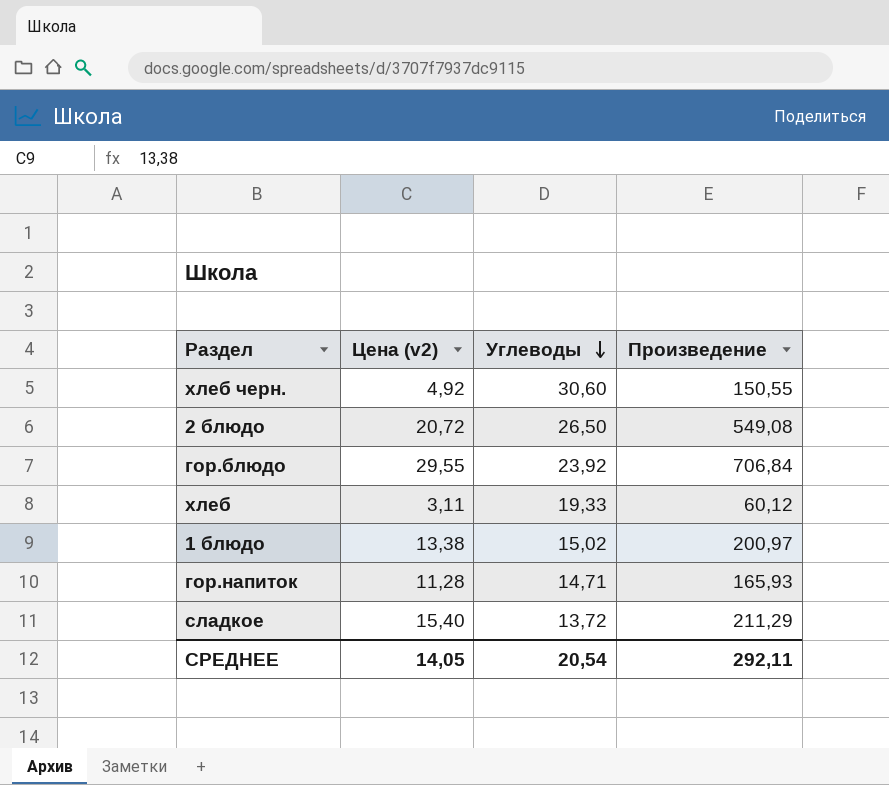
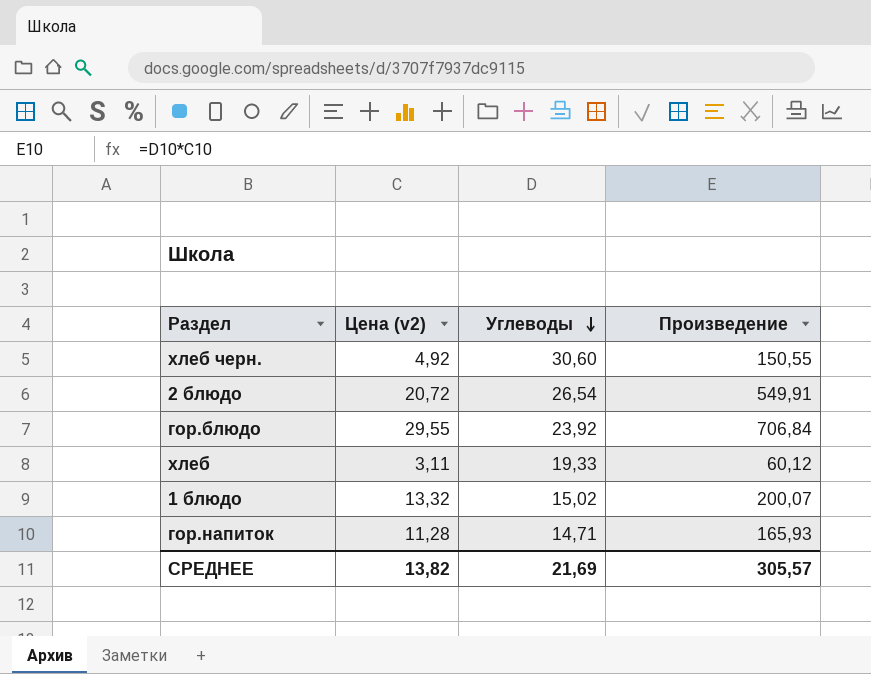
row сладкое: 15,40 | 13,72 | 211,29 -> none
2 блюдо | Углеводы: 26,50 -> 26,54
2 блюдо | Произведение: 549,08 -> 549,91
1 блюдо | Цена (v2): 13,38 -> 13,32
1 блюдо | Произведение: 200,97 -> 200,07
СРЕДНЕЕ | Цена (v2): 14,05 -> 13,82
СРЕДНЕЕ | Углеводы: 20,54 -> 21,69
СРЕДНЕЕ | Произведение: 292,11 -> 305,57

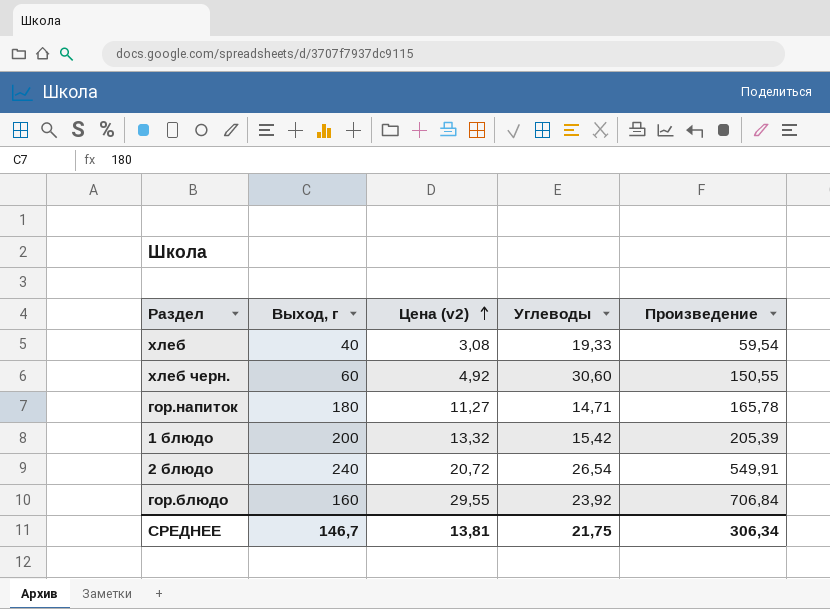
row order: Углеводы descending -> Цена (v2) ascending
column Выход, г | position: none -> 2
хлеб | Цена (v2): 3,11 -> 3,08
хлеб | Произведение: 60,12 -> 59,54
гор.напиток | Цена (v2): 11,28 -> 11,27
гор.напиток | Произведение: 165,93 -> 165,78
1 блюдо | Углеводы: 15,02 -> 15,42
1 блюдо | Произведение: 200,07 -> 205,39
СРЕДНЕЕ | Цена (v2): 13,82 -> 13,81
СРЕДНЕЕ | Углеводы: 21,69 -> 21,75
СРЕДНЕЕ | Произведение: 305,57 -> 306,34

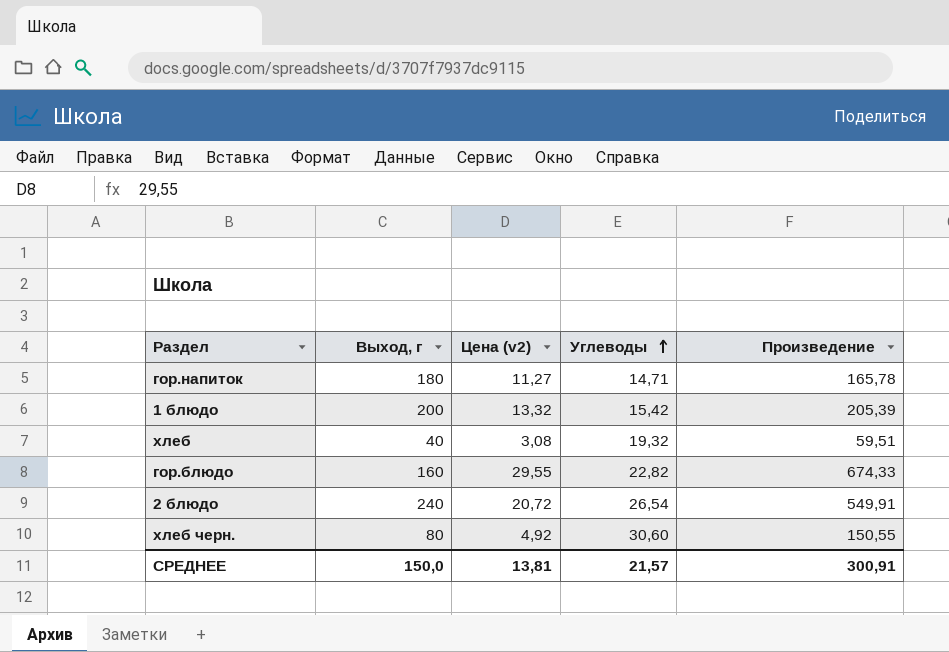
row order: Цена (v2) ascending -> Углеводы ascending
хлеб | Углеводы: 19,33 -> 19,32
хлеб | Произведение: 59,54 -> 59,51
гор.блюдо | Углеводы: 23,92 -> 22,82
гор.блюдо | Произведение: 706,84 -> 674,33
хлеб черн. | Выход, г: 60 -> 80
СРЕДНЕЕ | Выход, г: 146,7 -> 150,0
СРЕДНЕЕ | Углеводы: 21,75 -> 21,57
СРЕДНЕЕ | Произведение: 306,34 -> 300,91

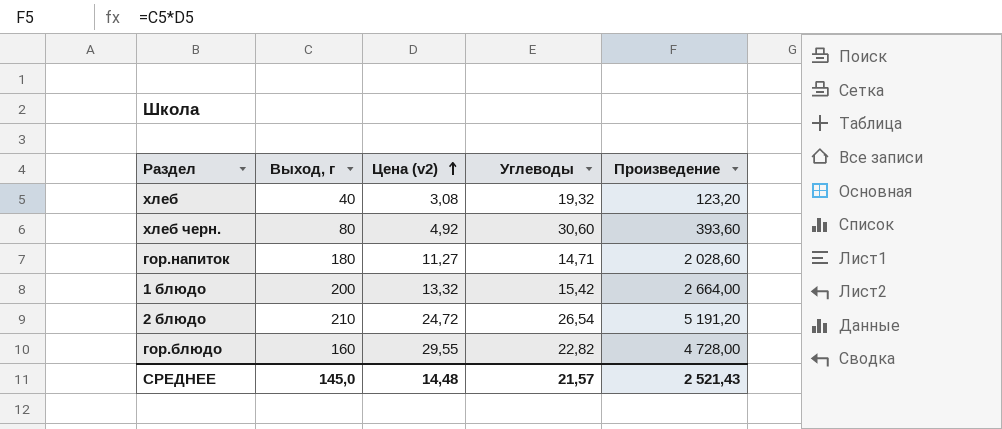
row order: Углеводы ascending -> Цена (v2) ascending
column Произведение | formula: [Цена (v2)] * [Углеводы] -> [Выход, г] * [Цена (v2)]
2 блюдо | Выход, г: 240 -> 210
2 блюдо | Цена (v2): 20,72 -> 24,72
СРЕДНЕЕ | Выход, г: 150,0 -> 145,0
СРЕДНЕЕ | Цена (v2): 13,81 -> 14,48
СРЕДНЕЕ | Произведение: 300,91 -> 2 521,43

